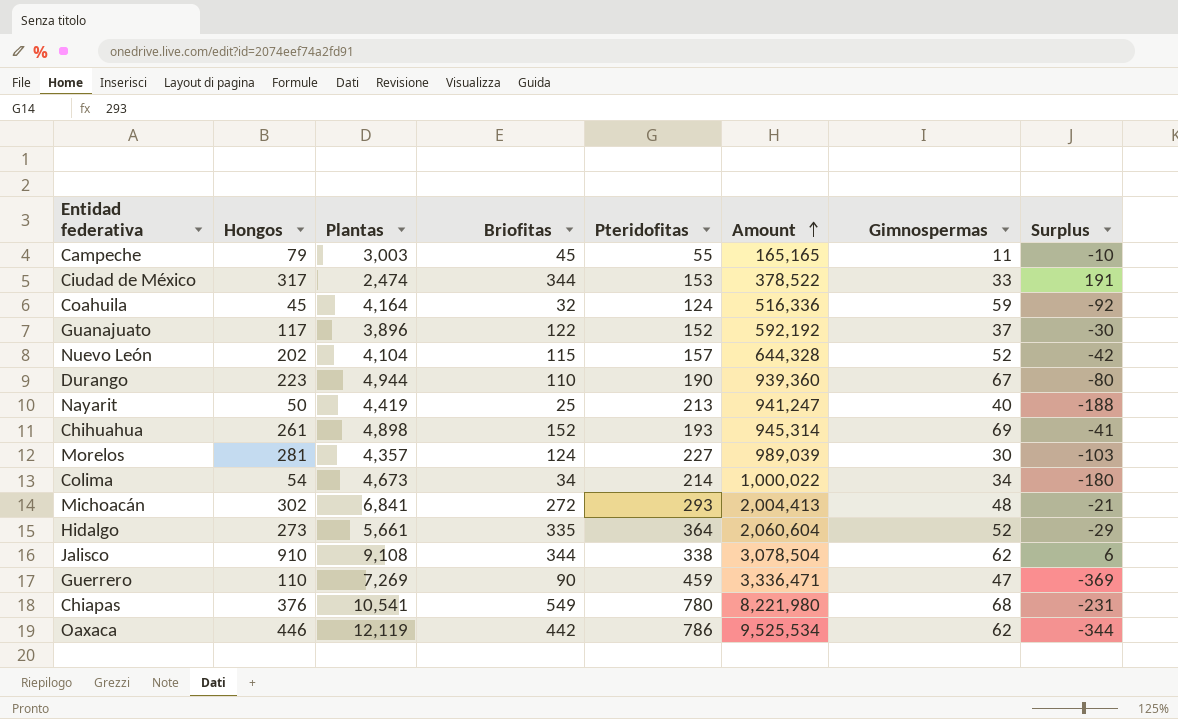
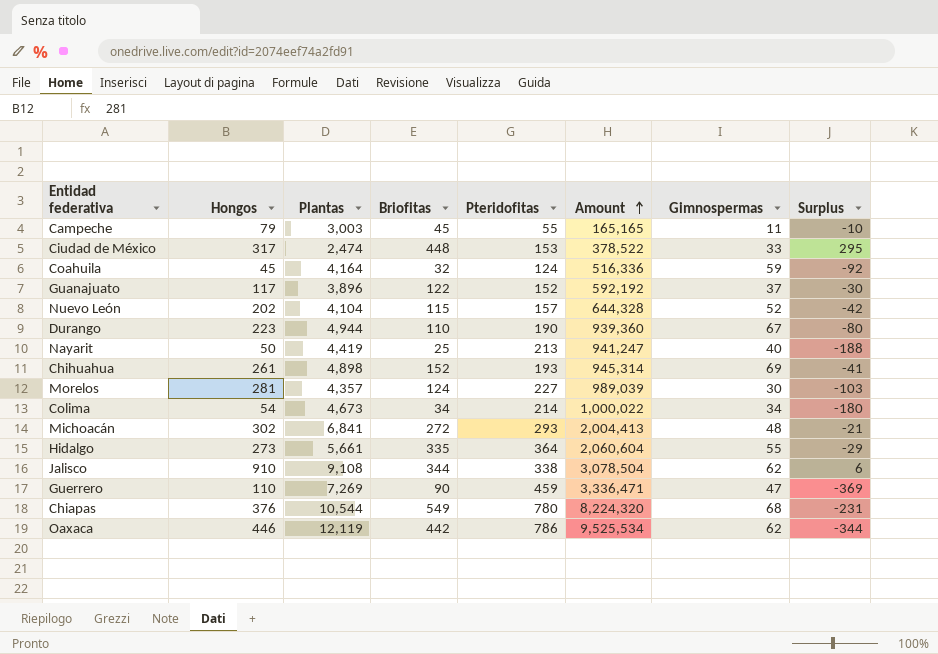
Ciudad de México | Briofitas: 344 -> 448
Ciudad de México | Surplus: 191 -> 295
Hidalgo | Gimnospermas: 52 -> 55
Chiapas | Plantas: 10,541 -> 10,544
Chiapas | Amount: 8,221,980 -> 8,224,320

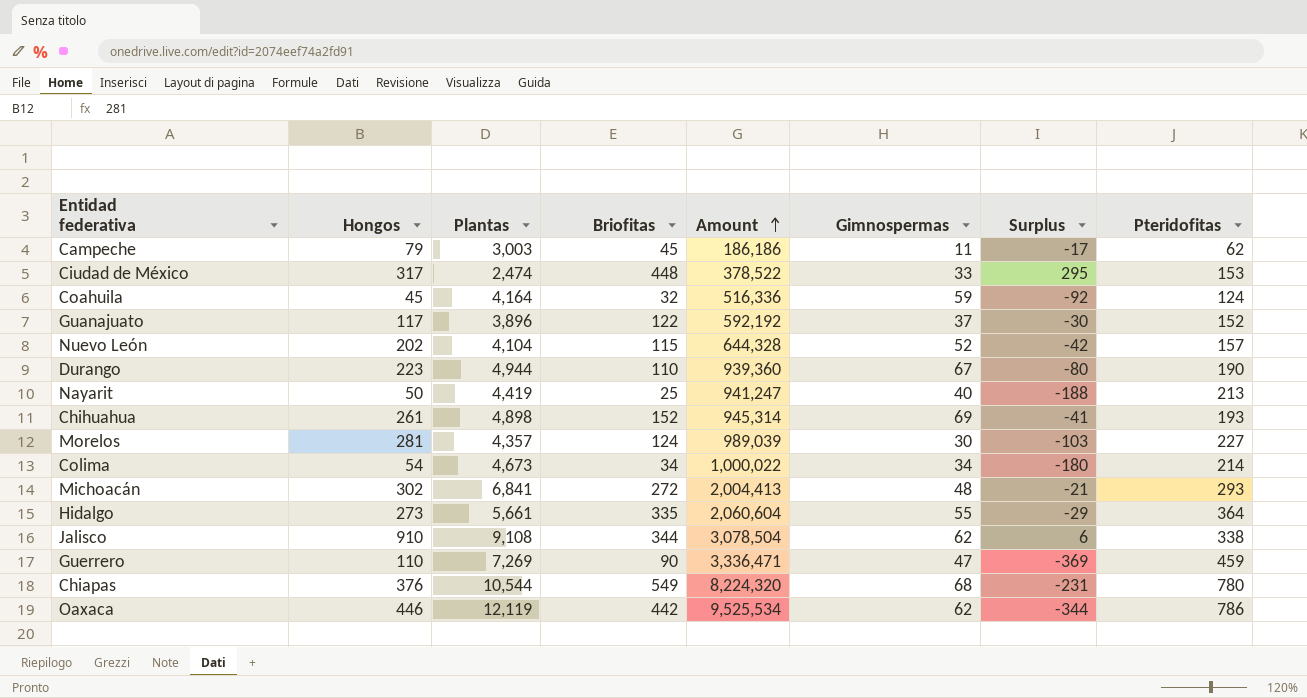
column Pteridofitas | position: 5 -> 8
Campeche | Amount: 165,165 -> 186,186
Campeche | Surplus: -10 -> -17
Campeche | Pteridofitas: 55 -> 62

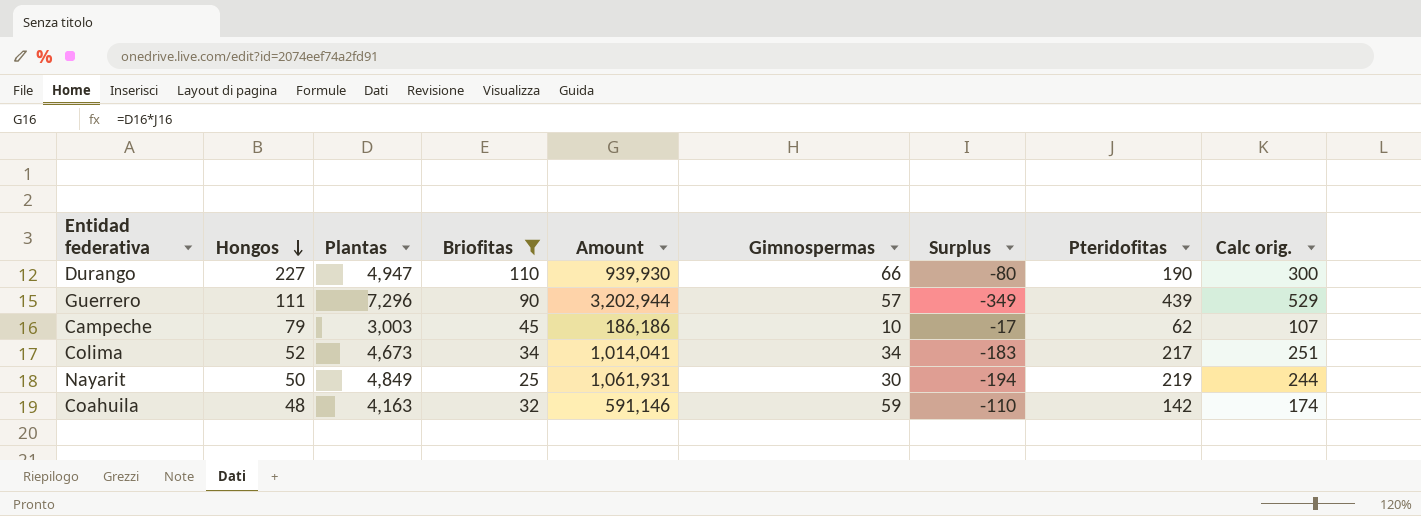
filter: none -> Briofitas <= 110
row order: Amount ascending -> Hongos descending
column Calc orig. | formula: none -> [Briofitas] + [Pteridofitas]
Durango | Hongos: 223 -> 227
Durango | Plantas: 4,944 -> 4,947
Durango | Amount: 939,360 -> 939,930
Durango | Gimnospermas: 67 -> 66
Guerrero | Hongos: 110 -> 111
Guerrero | Plantas: 7,269 -> 7,296
Guerrero | Amount: 3,336,471 -> 3,202,944
Guerrero | Gimnospermas: 47 -> 57
Guerrero | Surplus: -369 -> -349
Guerrero | Pteridofitas: 459 -> 439
Campeche | Gimnospermas: 11 -> 10
Colima | Hongos: 54 -> 52
Colima | Amount: 1,000,022 -> 1,014,041
Colima | Surplus: -180 -> -183
Colima | Pteridofitas: 214 -> 217
Nayarit | Plantas: 4,419 -> 4,849
Nayarit | Amount: 941,247 -> 1,061,931
Nayarit | Gimnospermas: 40 -> 30
Nayarit | Surplus: -188 -> -194
Nayarit | Pteridofitas: 213 -> 219
Coahuila | Hongos: 45 -> 48
Coahuila | Plantas: 4,164 -> 4,163
Coahuila | Amount: 516,336 -> 591,146
Coahuila | Surplus: -92 -> -110
Coahuila | Pteridofitas: 124 -> 142

